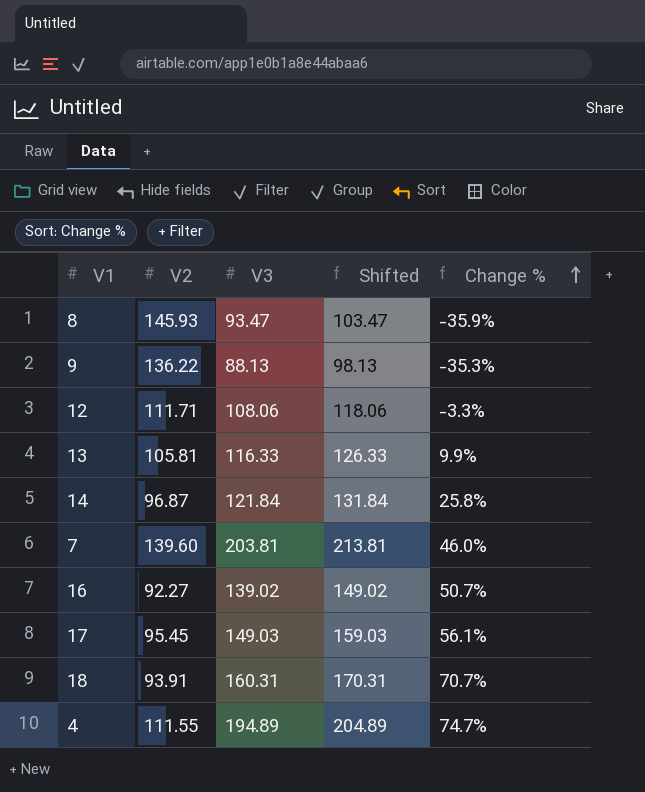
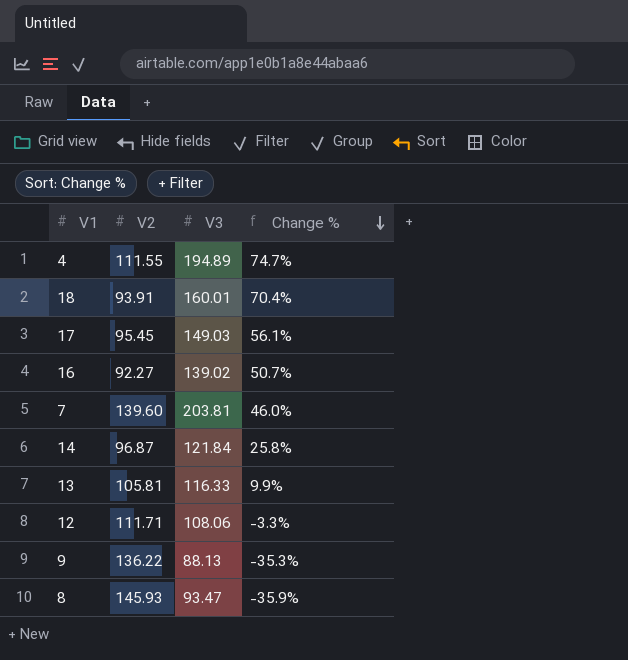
row order: Change % ascending -> Change % descending
column Shifted | formula: [V3] + 10 -> none
18 | V3: 160.31 -> 160.01
18 | Change %: 70.7% -> 70.4%

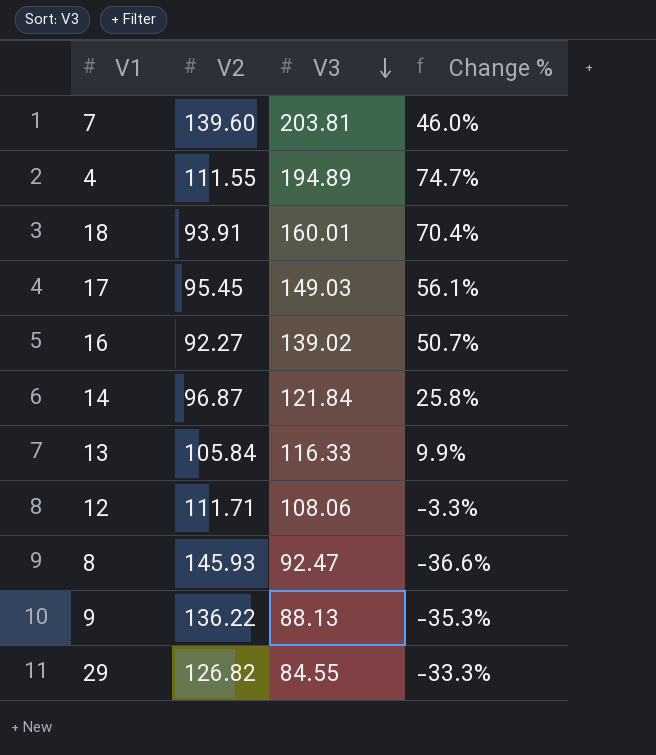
row order: Change % descending -> V3 descending
13 | V2: 105.81 -> 105.84
8 | V3: 93.47 -> 92.47
8 | Change %: -35.9% -> -36.6%
row 29: none -> 126.82 | 84.55 | -33.3%

